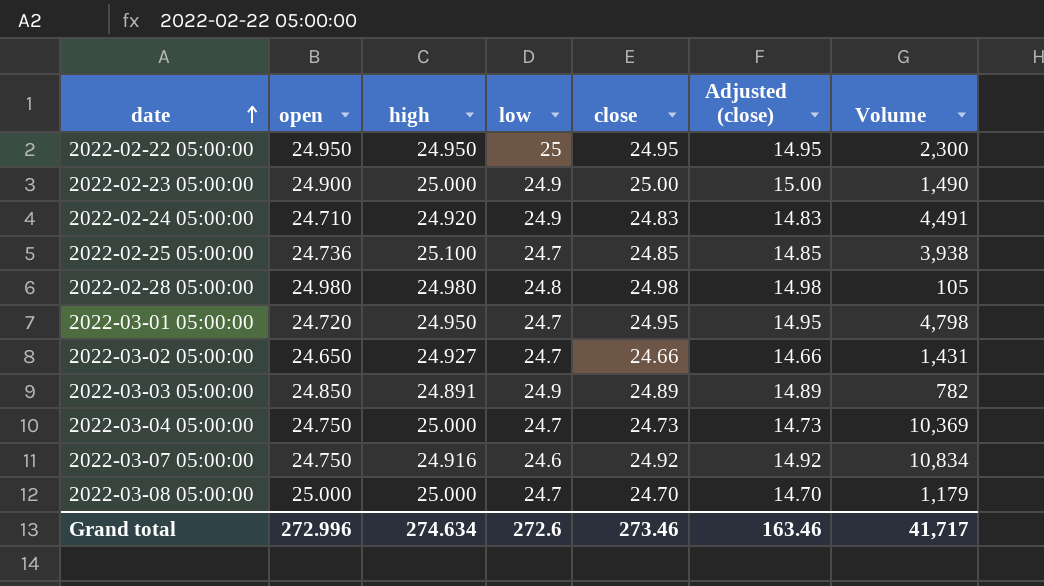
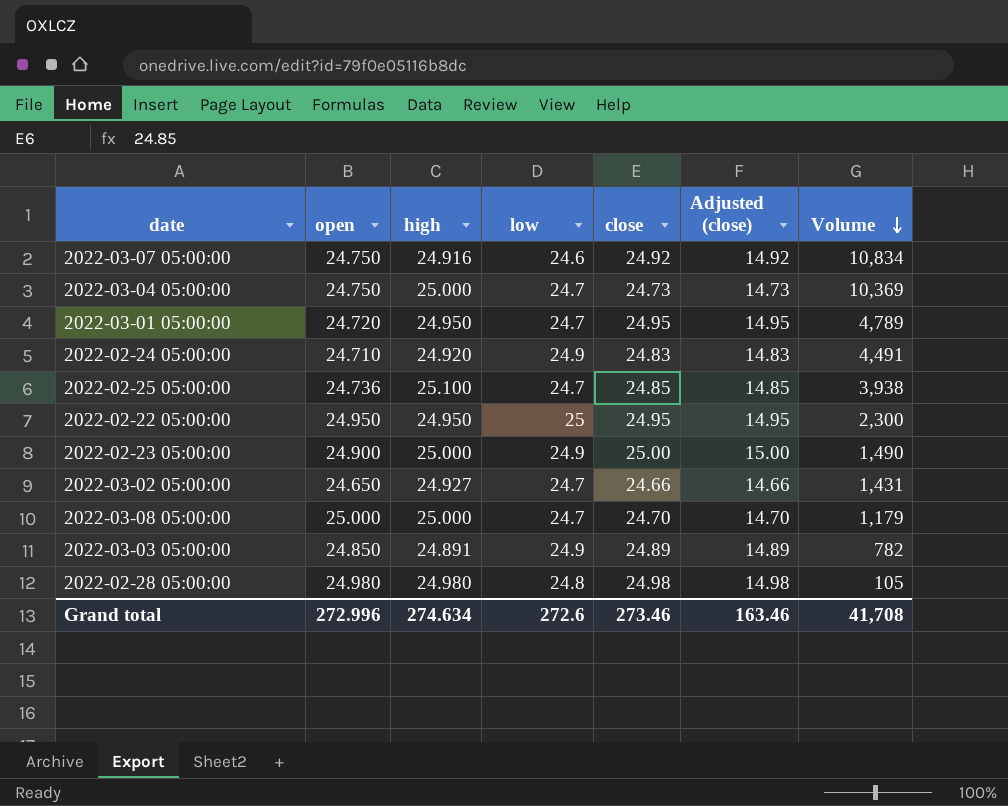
row order: date ascending -> Volume descending
2022-03-01 05:00:00 | Volume: 4,798 -> 4,789
Grand total | Volume: 41,717 -> 41,708

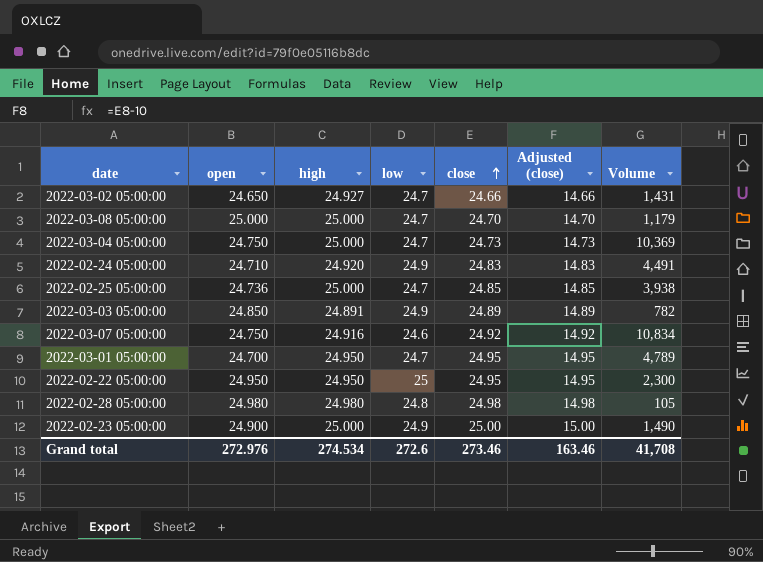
row order: Volume descending -> close ascending
2022-02-25 05:00:00 | high: 25.100 -> 25.000
2022-03-01 05:00:00 | open: 24.720 -> 24.700
Grand total | open: 272.996 -> 272.976
Grand total | high: 274.634 -> 274.534

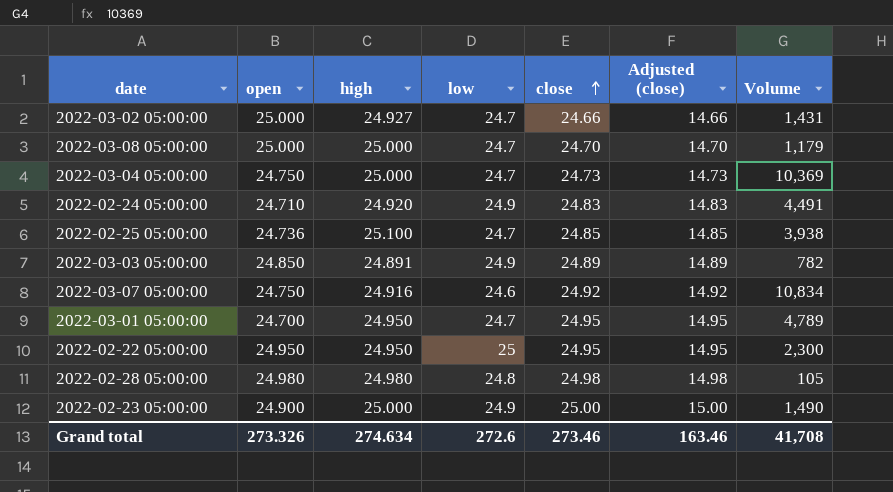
2022-03-02 05:00:00 | open: 24.650 -> 25.000
2022-02-25 05:00:00 | high: 25.000 -> 25.100
Grand total | open: 272.976 -> 273.326
Grand total | high: 274.534 -> 274.634

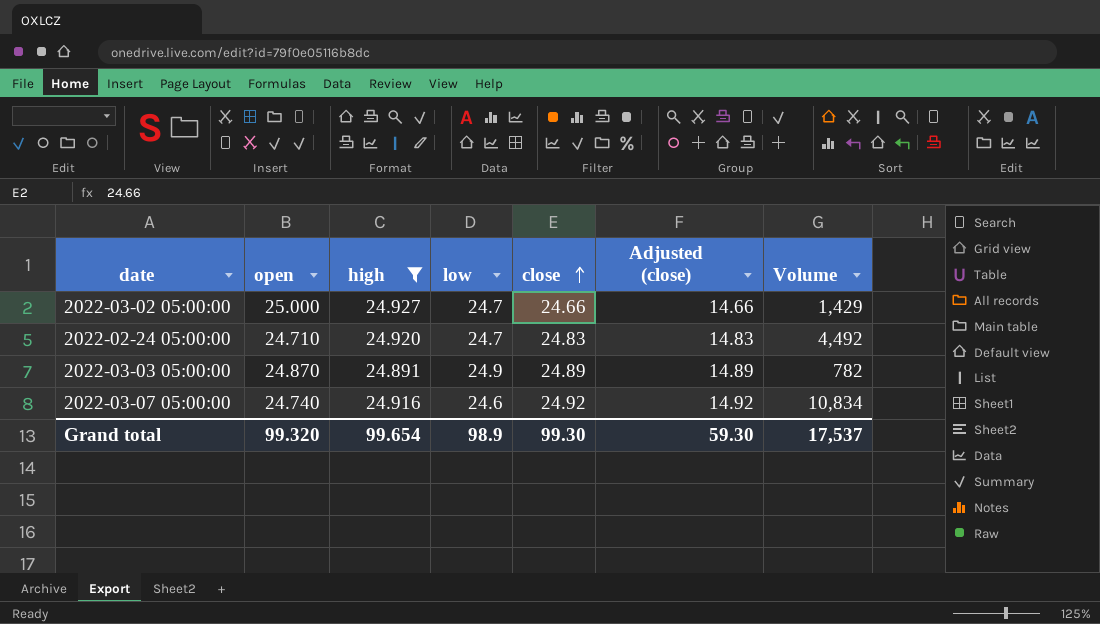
filter: none -> high <= 24.927
2022-03-02 05:00:00 | Volume: 1,431 -> 1,429
2022-02-24 05:00:00 | low: 24.9 -> 24.7
2022-02-24 05:00:00 | Volume: 4,491 -> 4,492
2022-03-03 05:00:00 | open: 24.850 -> 24.870
2022-03-07 05:00:00 | open: 24.750 -> 24.740
Grand total | open: 273.326 -> 99.320
Grand total | high: 274.634 -> 99.654
Grand total | low: 272.6 -> 98.9
Grand total | close: 273.46 -> 99.30
Grand total | Adjusted (close): 163.46 -> 59.30
Grand total | Volume: 41,708 -> 17,537

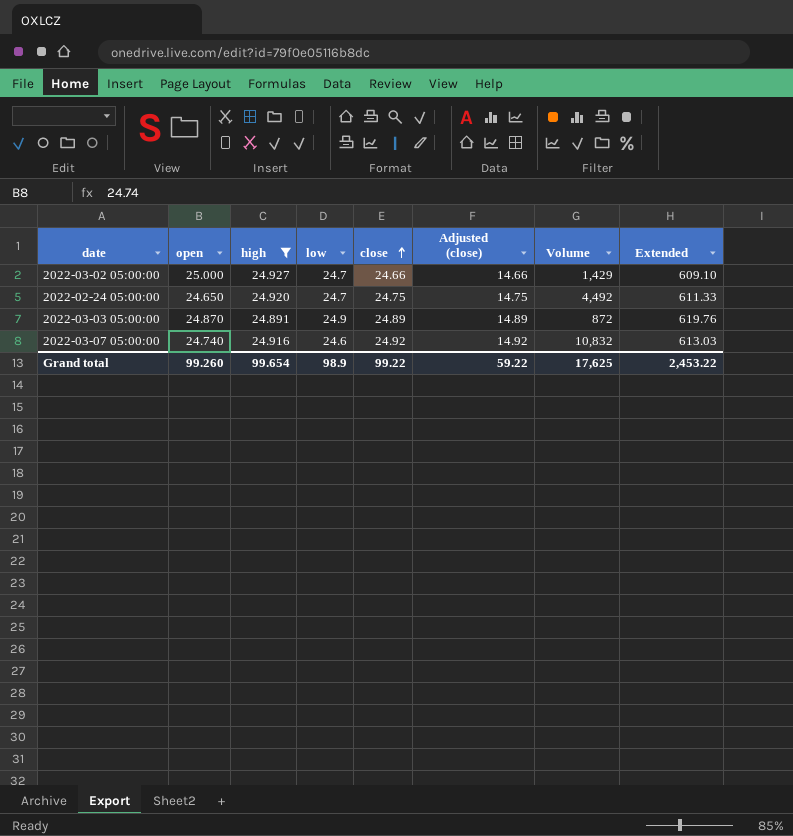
column Extended | formula: none -> [low] * [close]
2022-02-24 05:00:00 | open: 24.710 -> 24.650
2022-02-24 05:00:00 | close: 24.83 -> 24.75
2022-02-24 05:00:00 | Adjusted (close): 14.83 -> 14.75
2022-03-03 05:00:00 | Volume: 782 -> 872
2022-03-07 05:00:00 | Volume: 10,834 -> 10,832
Grand total | open: 99.320 -> 99.260
Grand total | close: 99.30 -> 99.22
Grand total | Adjusted (close): 59.30 -> 59.22
Grand total | Volume: 17,537 -> 17,625

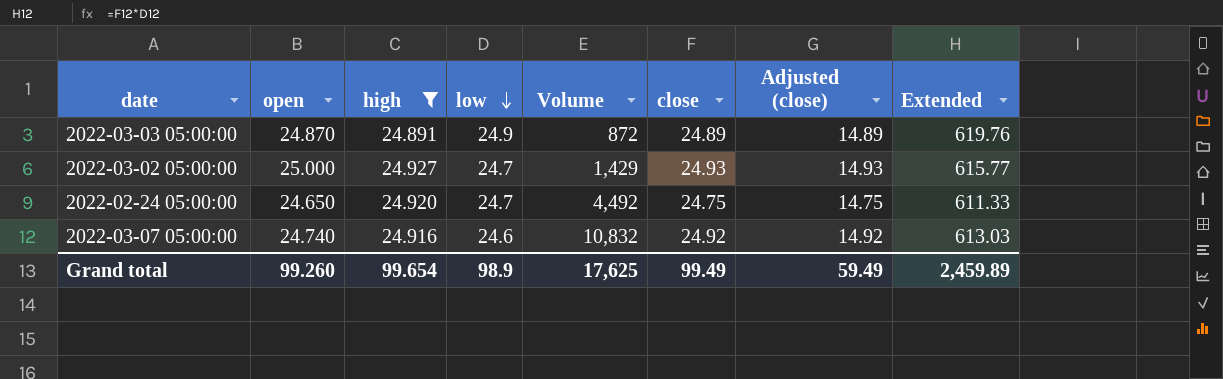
row order: close ascending -> low descending
column Volume | position: 7 -> 5
2022-03-02 05:00:00 | close: 24.66 -> 24.93
2022-03-02 05:00:00 | Adjusted (close): 14.66 -> 14.93
2022-03-02 05:00:00 | Extended: 609.10 -> 615.77
Grand total | close: 99.22 -> 99.49
Grand total | Adjusted (close): 59.22 -> 59.49
Grand total | Extended: 2,453.22 -> 2,459.89

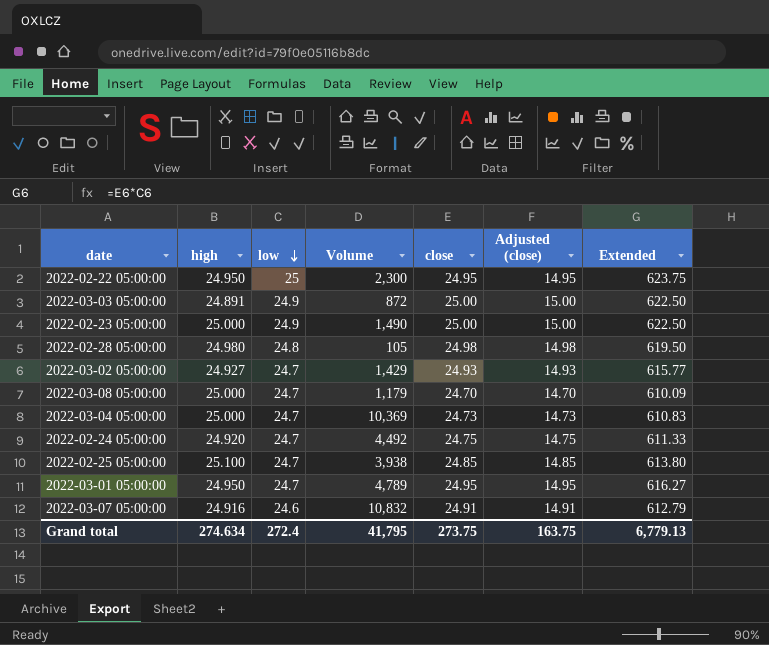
filter: high <= 24.927 -> none
column open | position: 2 -> none
2022-03-03 05:00:00 | close: 24.89 -> 25.00
2022-03-03 05:00:00 | Adjusted (close): 14.89 -> 15.00
2022-03-03 05:00:00 | Extended: 619.76 -> 622.50
2022-03-07 05:00:00 | close: 24.92 -> 24.91
2022-03-07 05:00:00 | Adjusted (close): 14.92 -> 14.91
2022-03-07 05:00:00 | Extended: 613.03 -> 612.79
Grand total | high: 99.654 -> 274.634
Grand total | low: 98.9 -> 272.4
Grand total | Volume: 17,625 -> 41,795
Grand total | close: 99.49 -> 273.75
Grand total | Adjusted (close): 59.49 -> 163.75
Grand total | Extended: 2,459.89 -> 6,779.13

